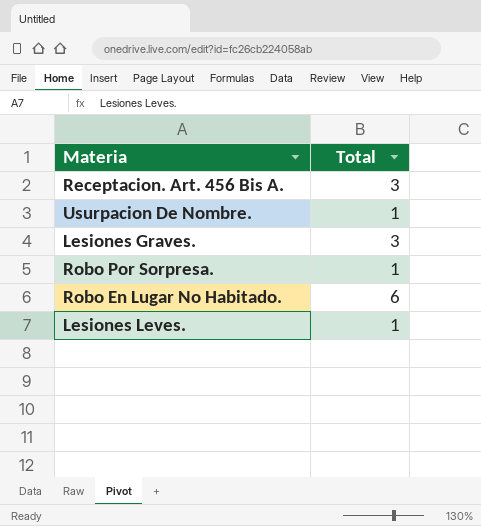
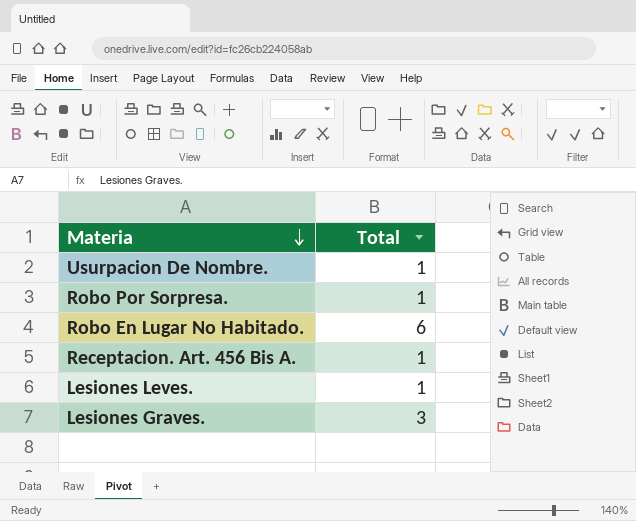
row order: none -> Materia descending
Receptacion. Art. 456 Bis A. | Total: 3 -> 1

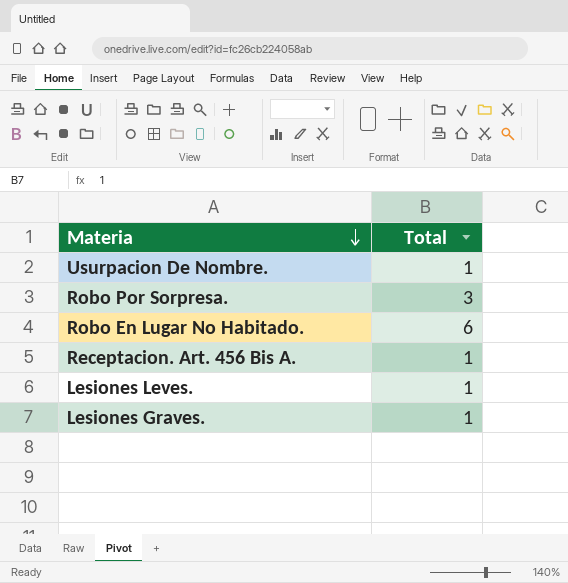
Robo Por Sorpresa. | Total: 1 -> 3
Lesiones Graves. | Total: 3 -> 1

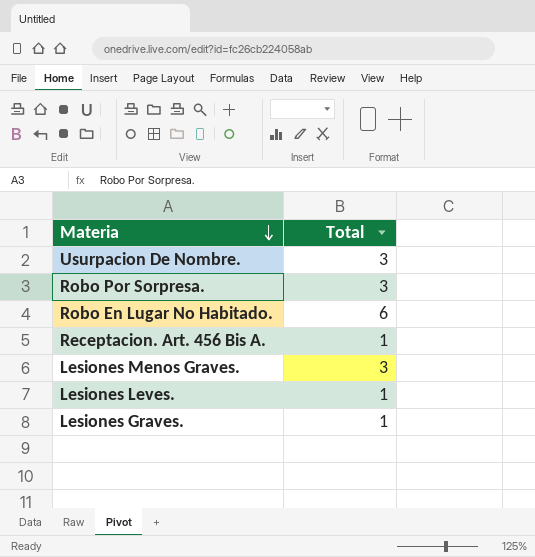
Usurpacion De Nombre. | Total: 1 -> 3
row Lesiones Menos Graves.: none -> 3

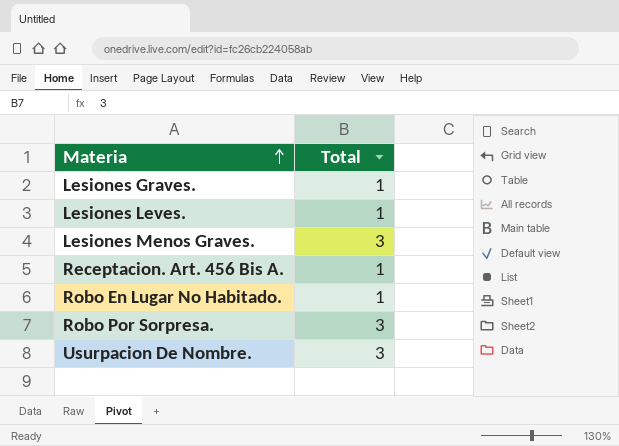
row order: Materia descending -> Materia ascending
Robo En Lugar No Habitado. | Total: 6 -> 1

